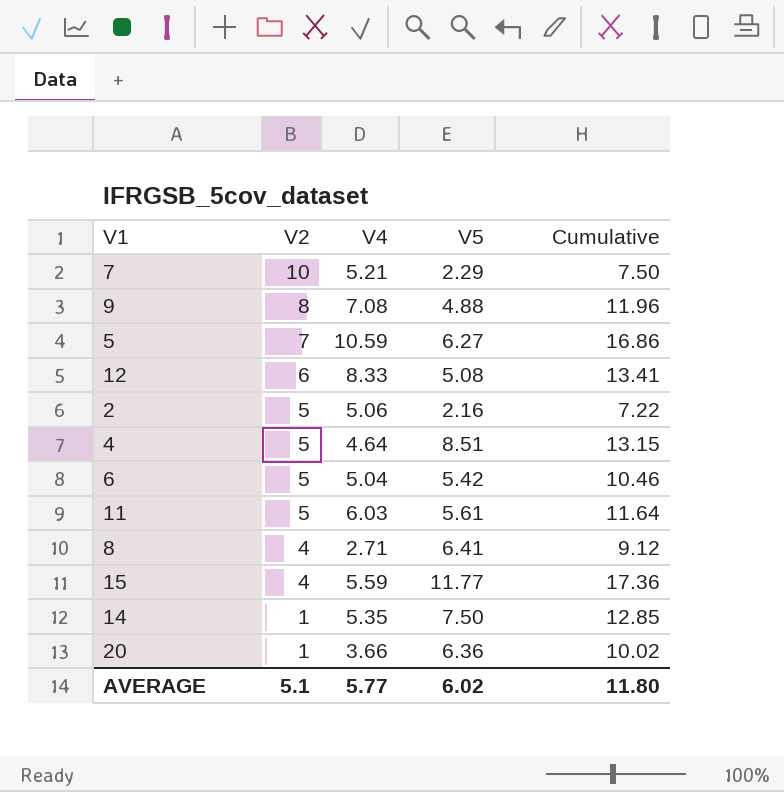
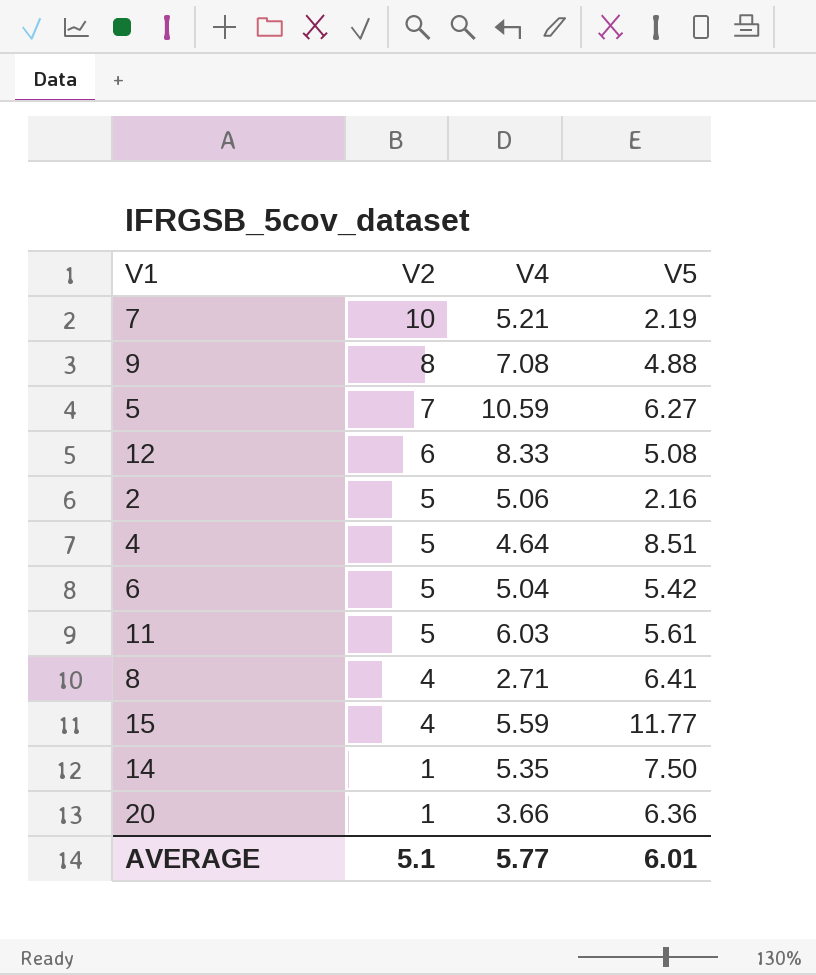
column Cumulative | formula: [V4] + [V5] -> none
7 | V5: 2.29 -> 2.19
AVERAGE | V5: 6.02 -> 6.01

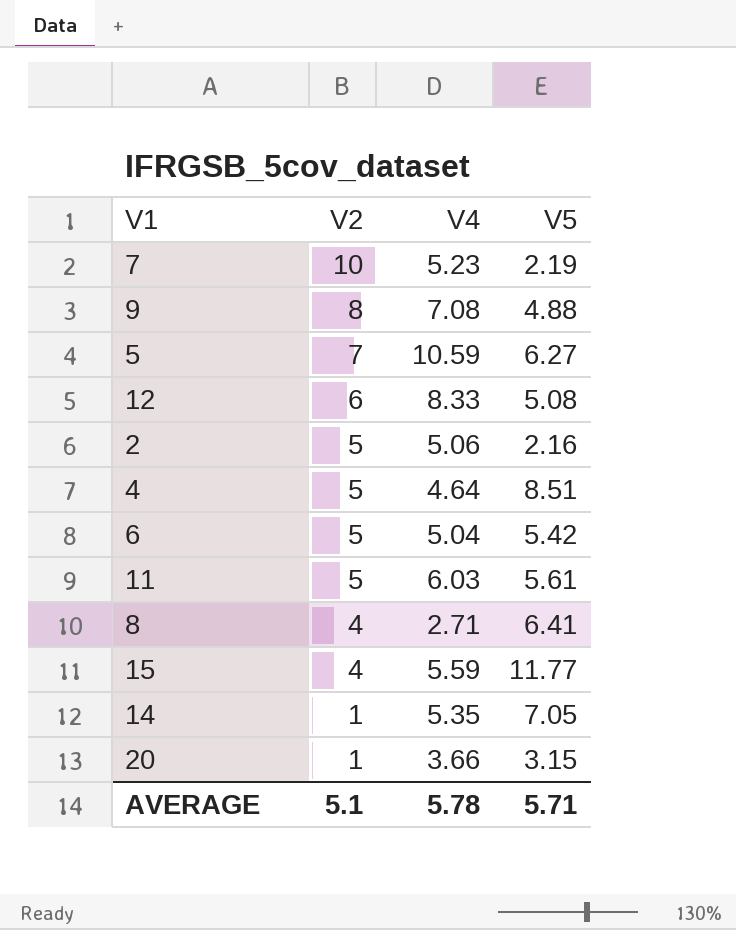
7 | V4: 5.21 -> 5.23
14 | V5: 7.50 -> 7.05
20 | V5: 6.36 -> 3.15
AVERAGE | V4: 5.77 -> 5.78
AVERAGE | V5: 6.01 -> 5.71

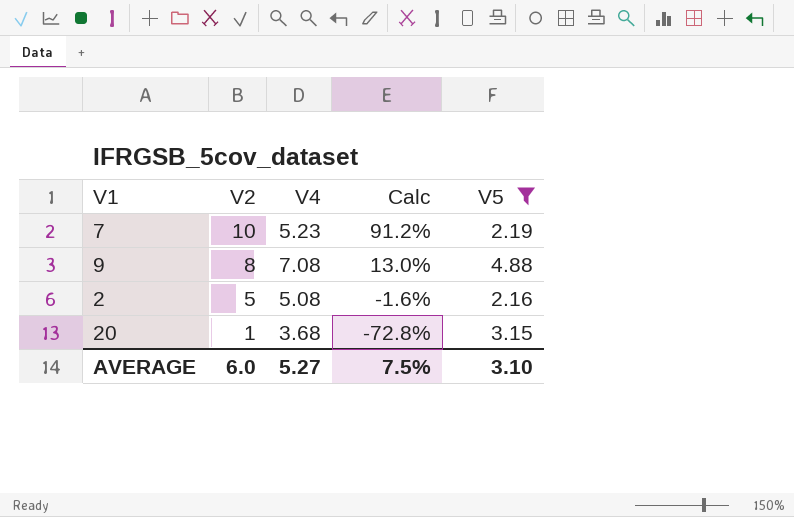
filter: none -> V5 <= 4.88
column Calc | formula: none -> ([V2] - [V4]) / [V4]
2 | V4: 5.06 -> 5.08
20 | V4: 3.66 -> 3.68
AVERAGE | V2: 5.1 -> 6.0
AVERAGE | V4: 5.78 -> 5.27
AVERAGE | V5: 5.71 -> 3.10

